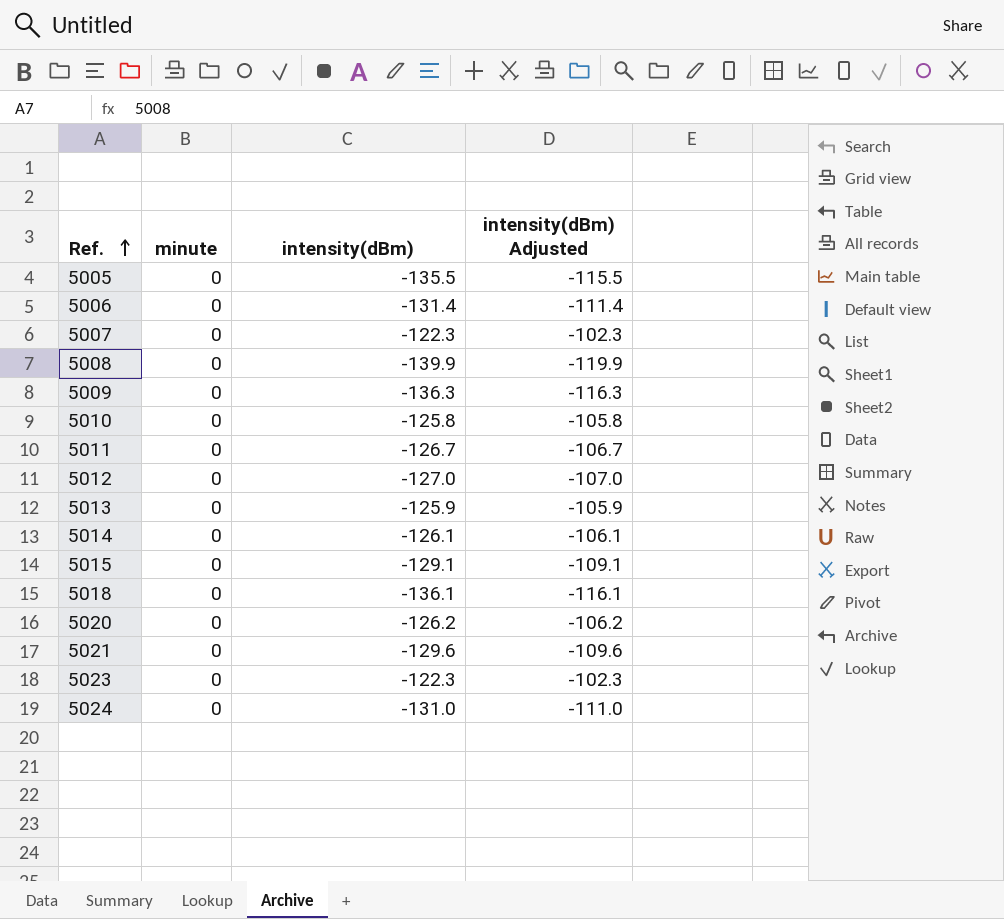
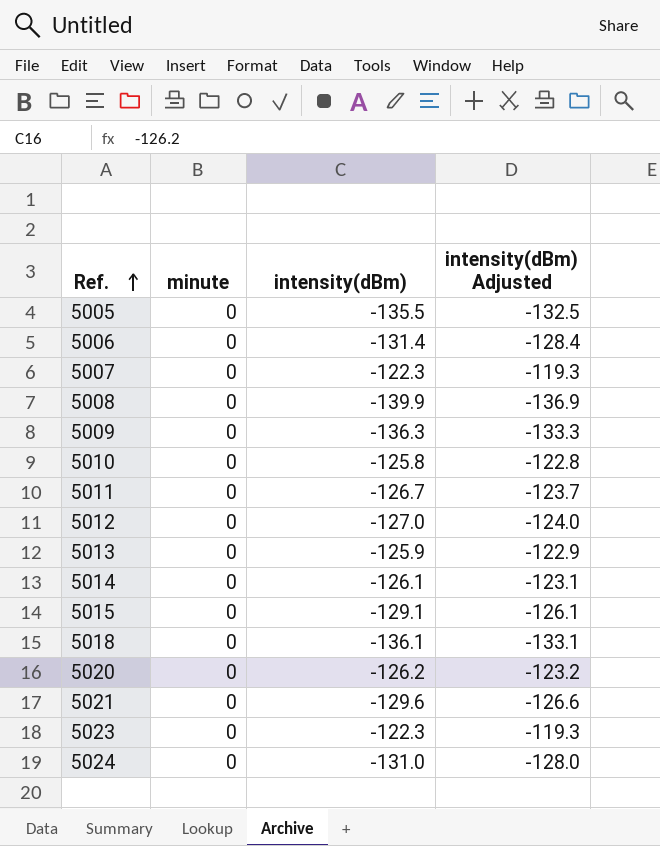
column intensity(dBm) Adjusted | formula: [intensity(dBm)] + 20 -> [intensity(dBm)] + 3

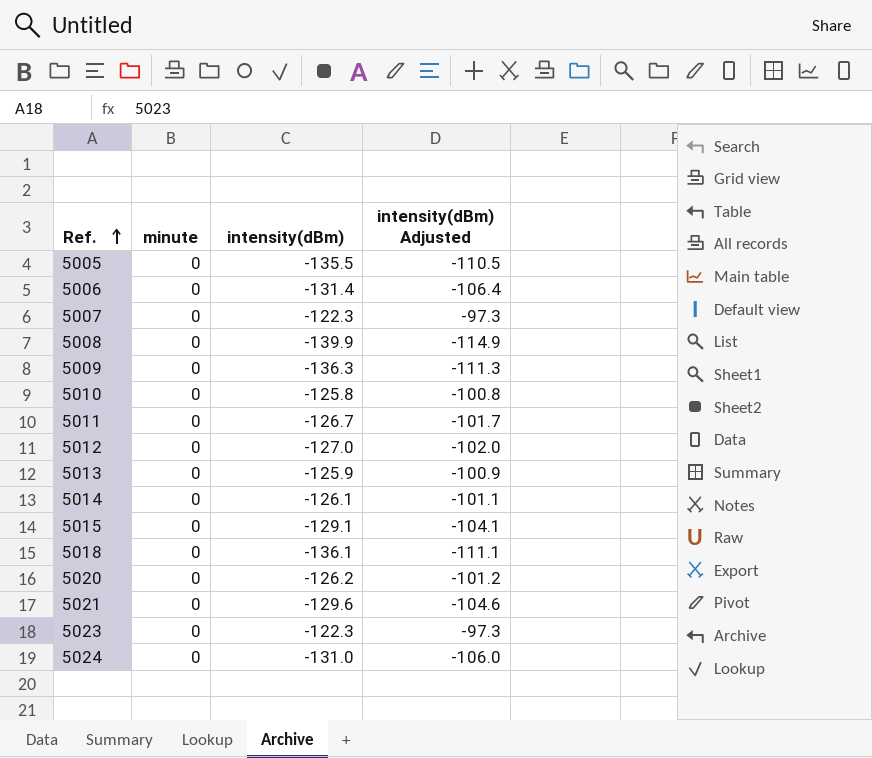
column intensity(dBm) Adjusted | formula: [intensity(dBm)] + 3 -> [intensity(dBm)] + 25

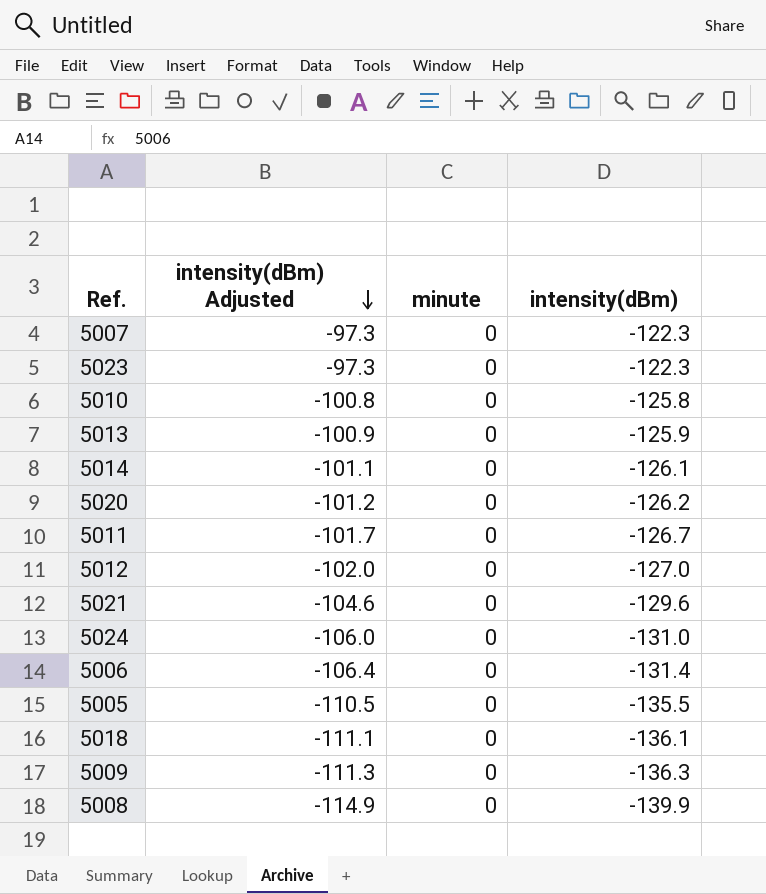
row order: Ref. ascending -> intensity(dBm) Adjusted descending
column intensity(dBm) Adjusted | position: 4 -> 2
row 5015: 0 | -129.1 | -104.1 -> none

